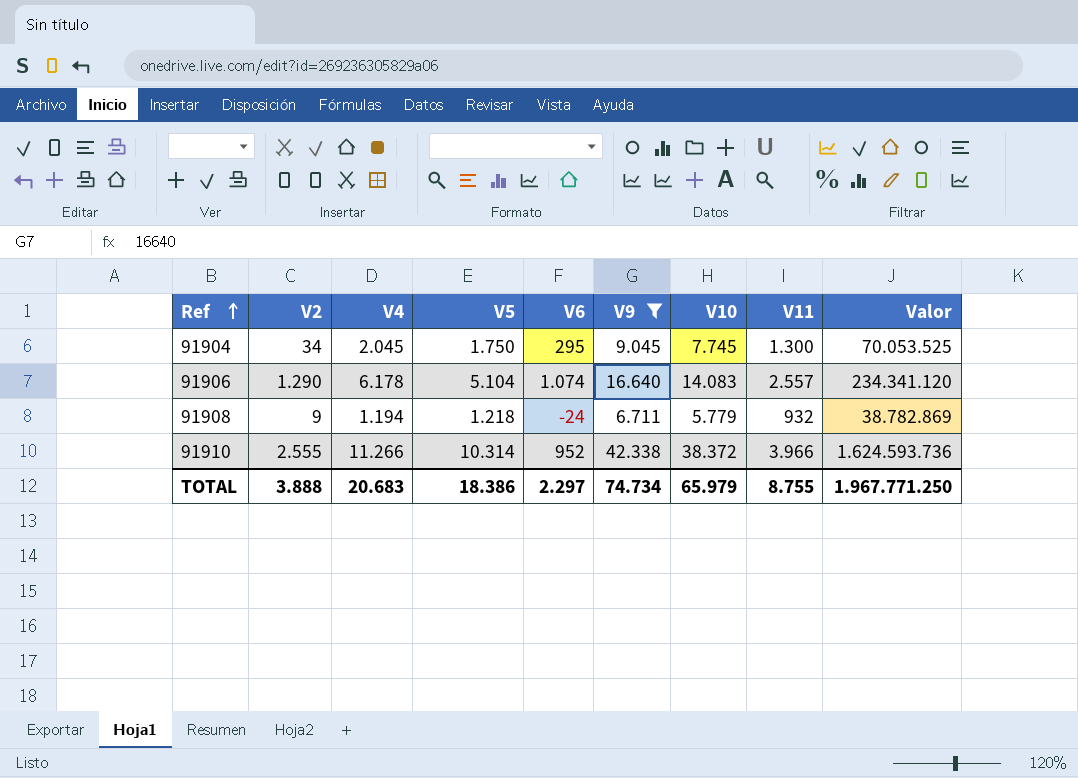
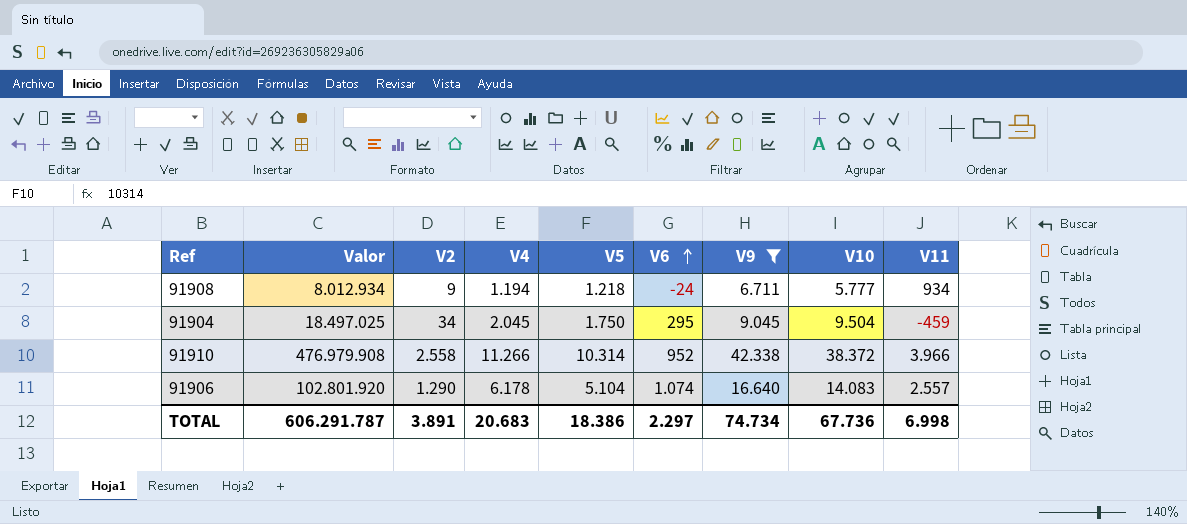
row order: Ref ascending -> V6 ascending
column Valor | formula: [V9] * [V10] -> [V4] * [V9]
column Valor | position: 9 -> 2
91908 | V10: 5.779 -> 5.777
91908 | V11: 932 -> 934
91904 | V10: 7.745 -> 9.504
91904 | V11: 1.300 -> -459
91910 | V2: 2.555 -> 2.558
TOTAL | Valor: 1.967.771.250 -> 606.291.787
TOTAL | V2: 3.888 -> 3.891
TOTAL | V10: 65.979 -> 67.736
TOTAL | V11: 8.755 -> 6.998

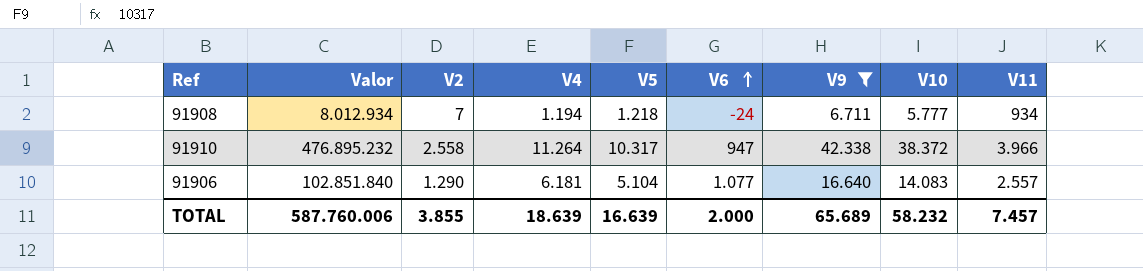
row 91904: 18.497.025 | 34 | 2.045 | 1.750 | 295 | 9.045 | 9.504 | -459 -> none
91908 | V2: 9 -> 7
91910 | Valor: 476.979.908 -> 476.895.232
91910 | V4: 11.266 -> 11.264
91910 | V5: 10.314 -> 10.317
91910 | V6: 952 -> 947
91906 | Valor: 102.801.920 -> 102.851.840
91906 | V4: 6.178 -> 6.181
91906 | V6: 1.074 -> 1.077
TOTAL | Valor: 606.291.787 -> 587.760.006
TOTAL | V2: 3.891 -> 3.855
TOTAL | V4: 20.683 -> 18.639
TOTAL | V5: 18.386 -> 16.639
TOTAL | V6: 2.297 -> 2.000
TOTAL | V9: 74.734 -> 65.689
TOTAL | V10: 67.736 -> 58.232
TOTAL | V11: 6.998 -> 7.457

